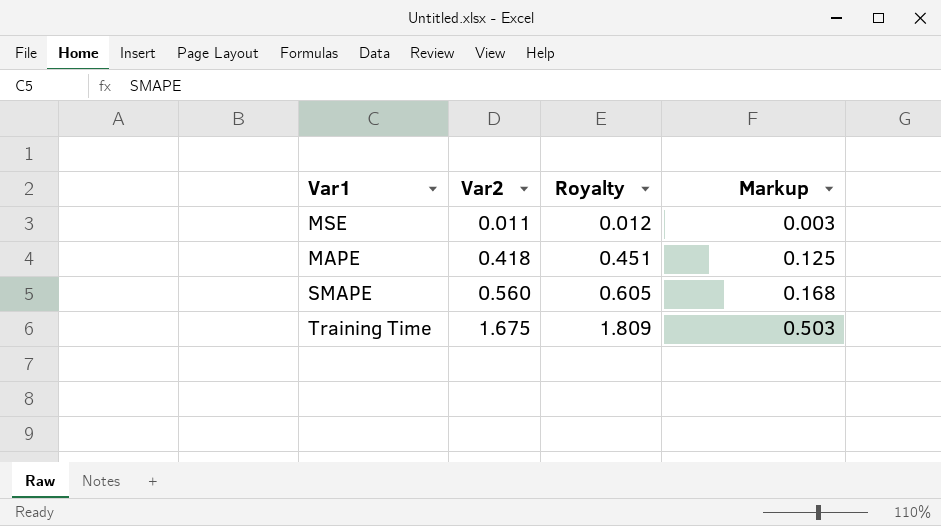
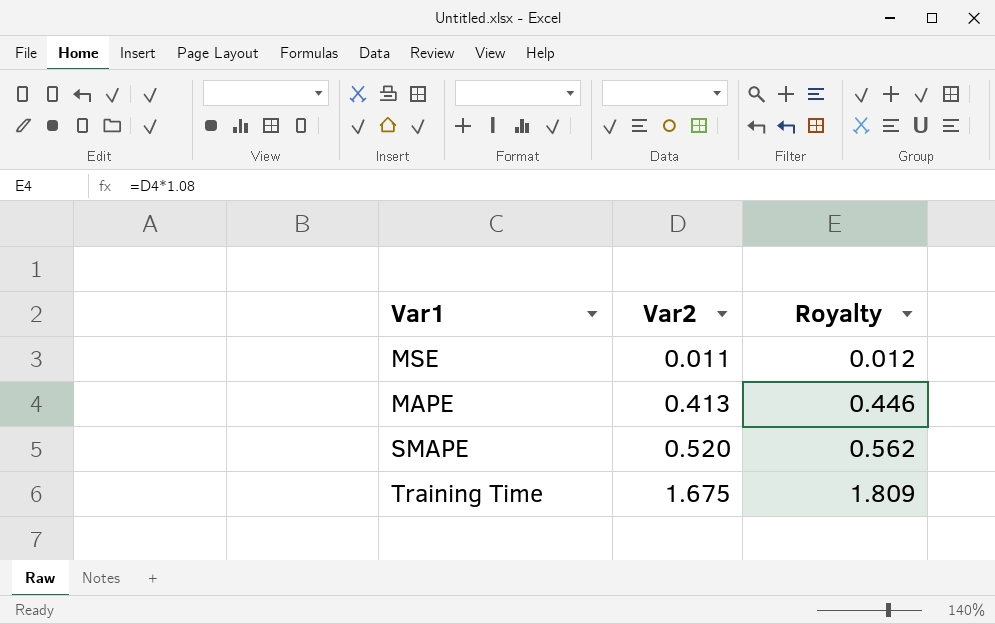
column Markup | formula: [Var2] * 0.3 -> none
MAPE | Var2: 0.418 -> 0.413
MAPE | Royalty: 0.451 -> 0.446
SMAPE | Var2: 0.560 -> 0.520
SMAPE | Royalty: 0.605 -> 0.562

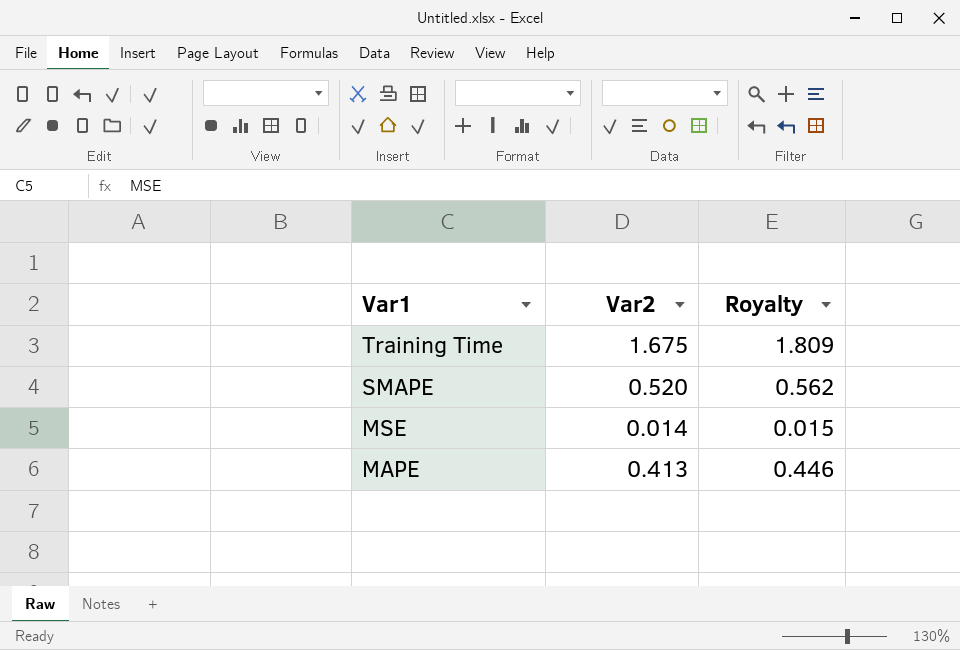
row order: Var2 ascending -> Var1 descending
MSE | Var2: 0.011 -> 0.014
MSE | Royalty: 0.012 -> 0.015

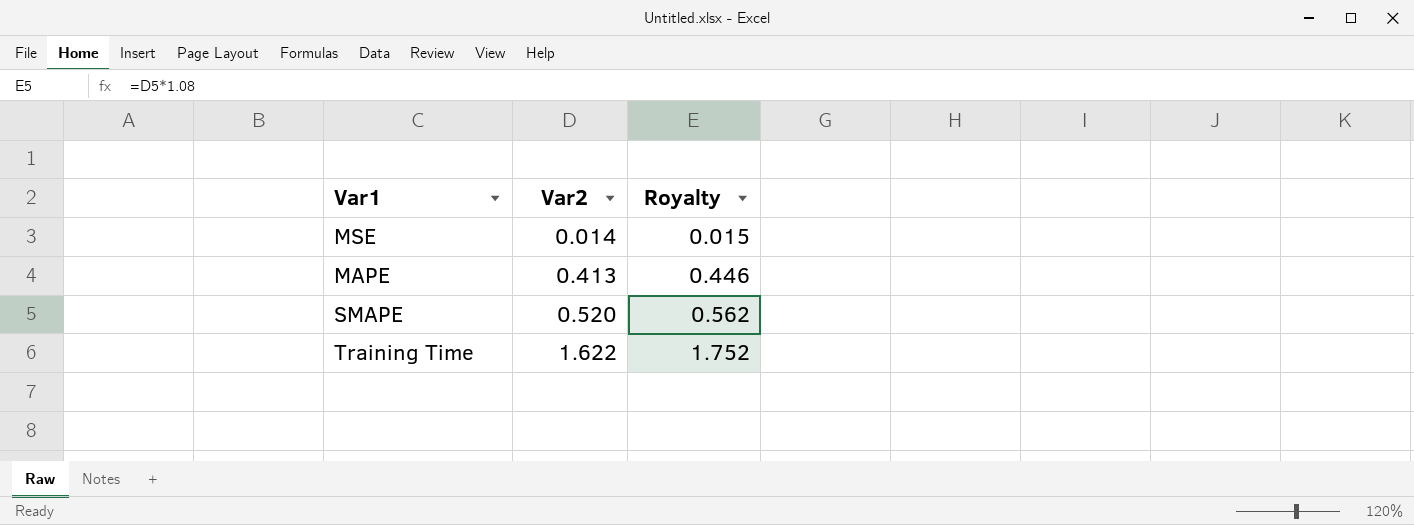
row order: Var1 descending -> Var2 ascending
Training Time | Var2: 1.675 -> 1.622
Training Time | Royalty: 1.809 -> 1.752

